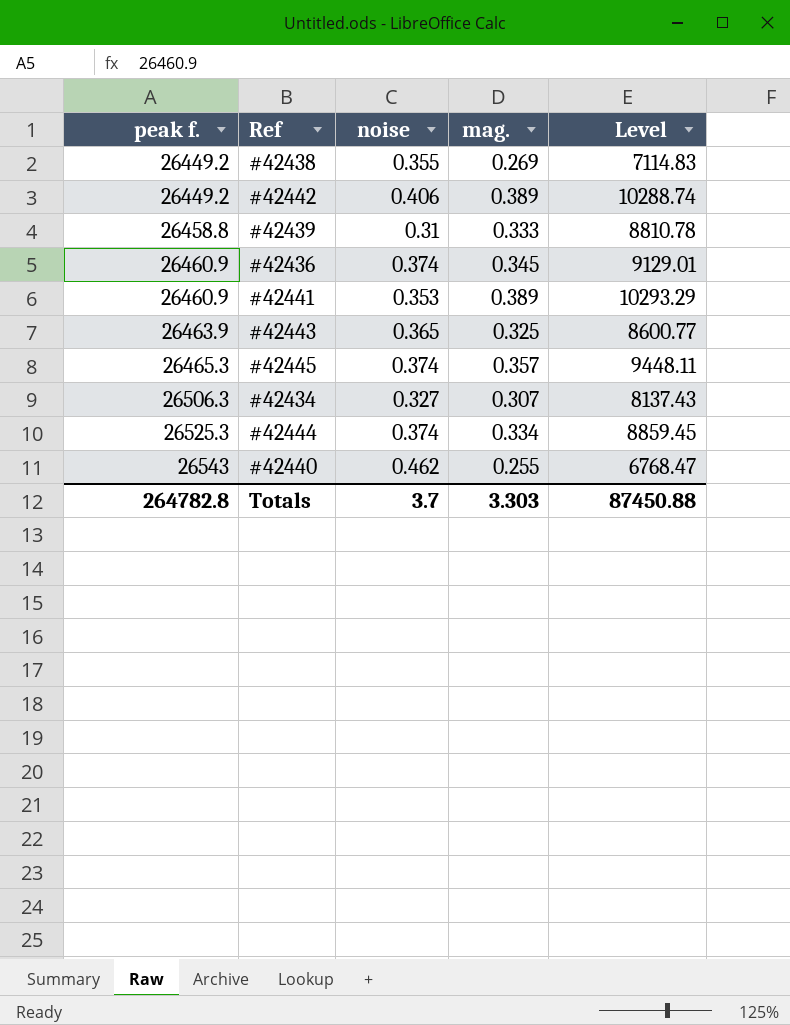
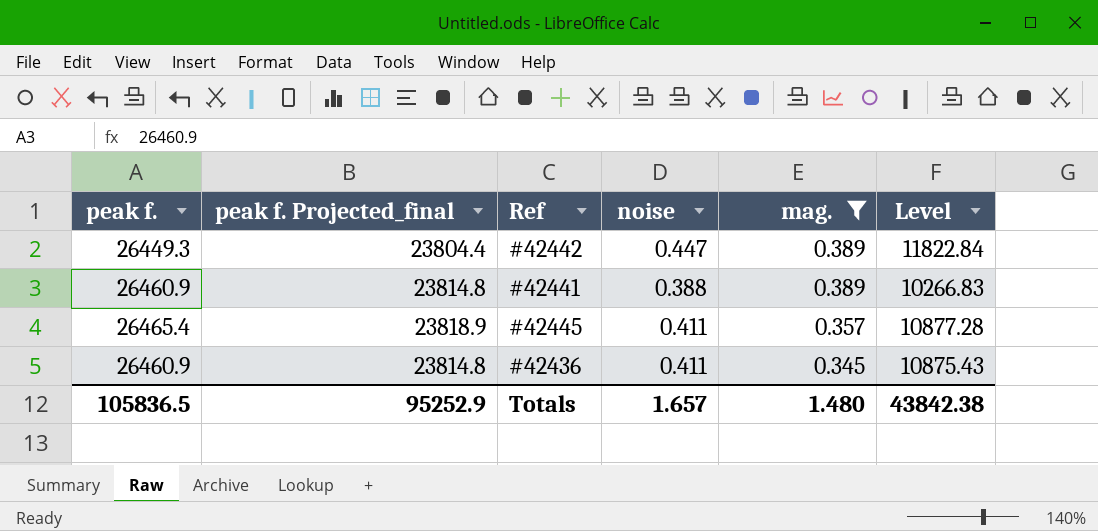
filter: none -> mag. >= 0.345
row order: peak f. ascending -> mag. descending
column peak f. Projected_final | formula: none -> [peak f.] * 0.9
column Level | formula: [peak f.] * [mag.] -> [peak f.] * [noise]
#42442 | peak f.: 26449.2 -> 26449.3
#42442 | noise: 0.406 -> 0.447
#42441 | noise: 0.353 -> 0.388
#42445 | peak f.: 26465.3 -> 26465.4
#42445 | noise: 0.374 -> 0.411
#42436 | noise: 0.374 -> 0.411
Totals | peak f.: 264782.8 -> 105836.5
Totals | noise: 3.7 -> 1.657
Totals | mag.: 3.303 -> 1.480
Totals | Level: 87450.88 -> 43842.38

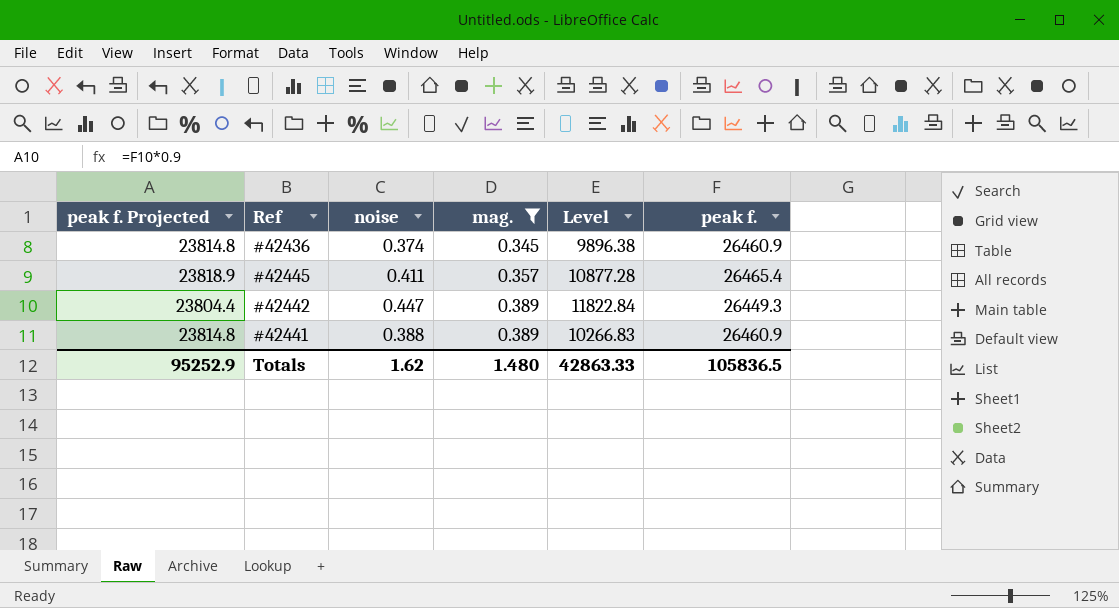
row order: mag. descending -> mag. ascending
column name: peak f. Projected_final -> peak f. Projected
column peak f. | position: 1 -> 6
#42436 | noise: 0.411 -> 0.374
#42436 | Level: 10875.43 -> 9896.38
Totals | noise: 1.657 -> 1.62
Totals | Level: 43842.38 -> 42863.33

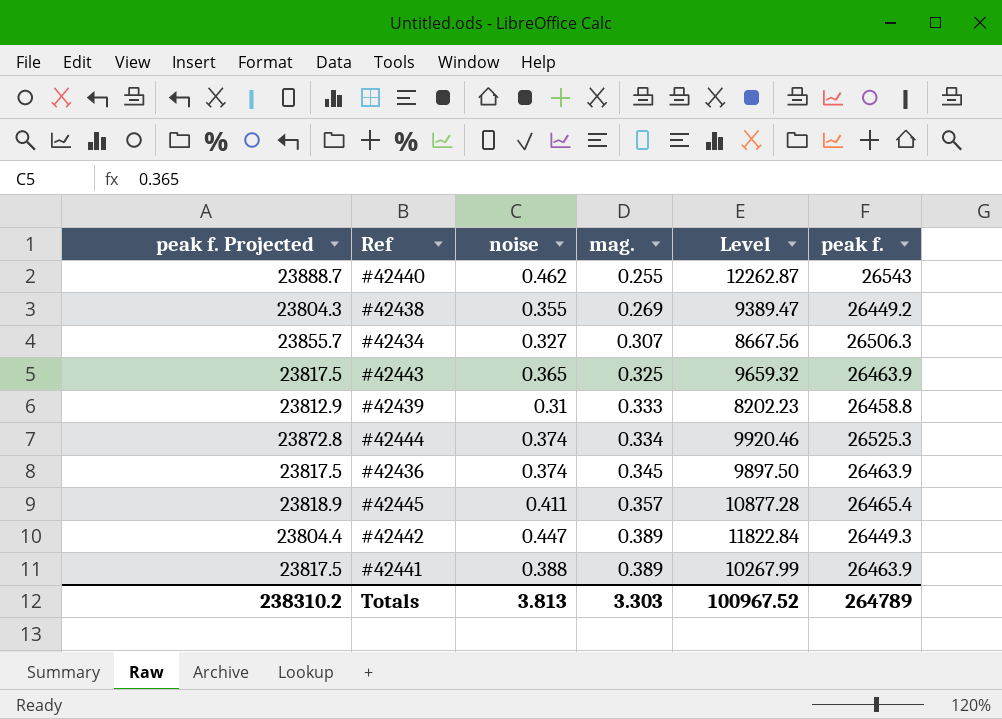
filter: mag. >= 0.345 -> none
#42436 | peak f. Projected: 23814.8 -> 23817.5
#42436 | Level: 9896.38 -> 9897.50
#42436 | peak f.: 26460.9 -> 26463.9
#42441 | peak f. Projected: 23814.8 -> 23817.5
#42441 | Level: 10266.83 -> 10267.99
#42441 | peak f.: 26460.9 -> 26463.9
Totals | peak f. Projected: 95252.9 -> 238310.2
Totals | noise: 1.62 -> 3.813
Totals | mag.: 1.480 -> 3.303
Totals | Level: 42863.33 -> 100967.52
Totals | peak f.: 105836.5 -> 264789

